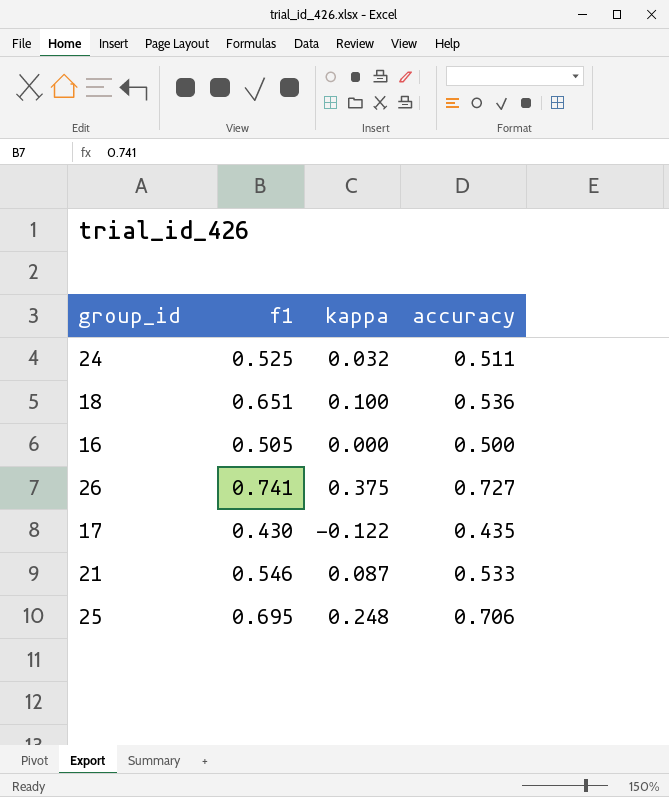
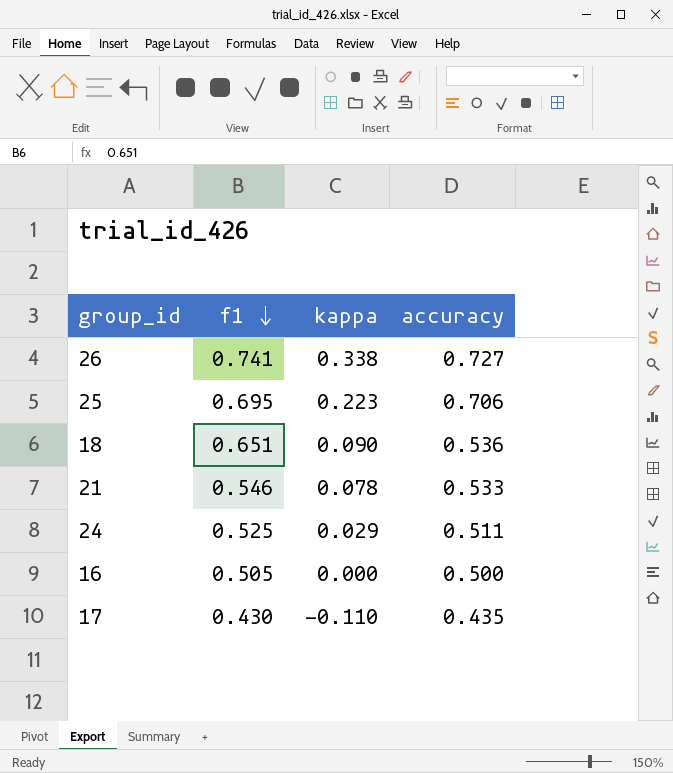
row order: none -> f1 descending
26 | kappa: 0.375 -> 0.338
25 | kappa: 0.248 -> 0.223
18 | kappa: 0.100 -> 0.090
21 | kappa: 0.087 -> 0.078
24 | kappa: 0.032 -> 0.029
17 | kappa: -0.122 -> -0.110

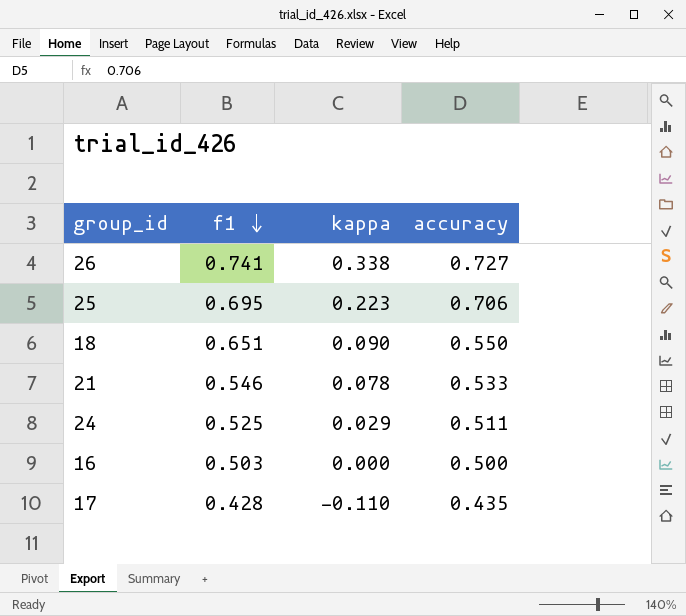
18 | accuracy: 0.536 -> 0.550
16 | f1: 0.505 -> 0.503
17 | f1: 0.430 -> 0.428

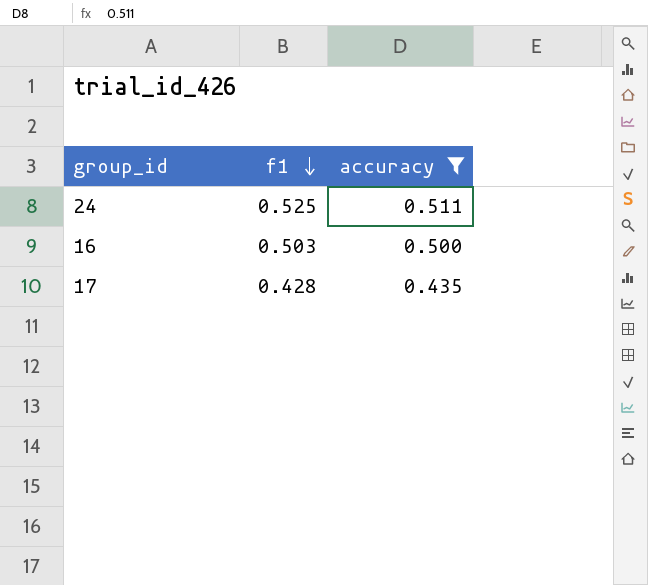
filter: none -> accuracy <= 0.511
column kappa | position: 3 -> none

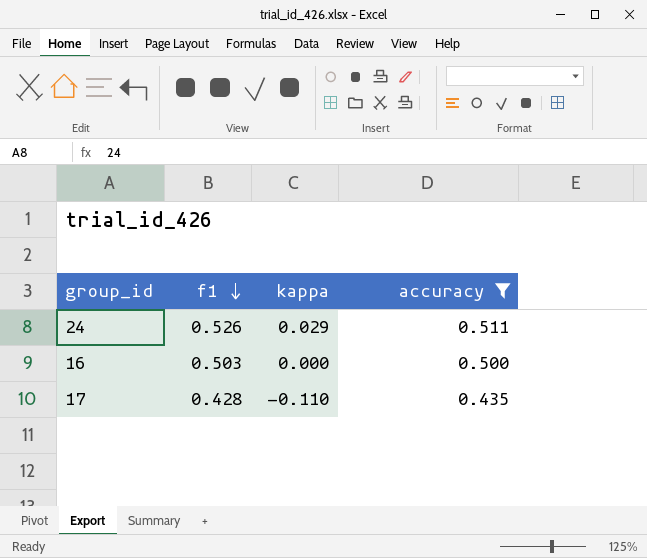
column kappa | position: none -> 3
24 | f1: 0.525 -> 0.526

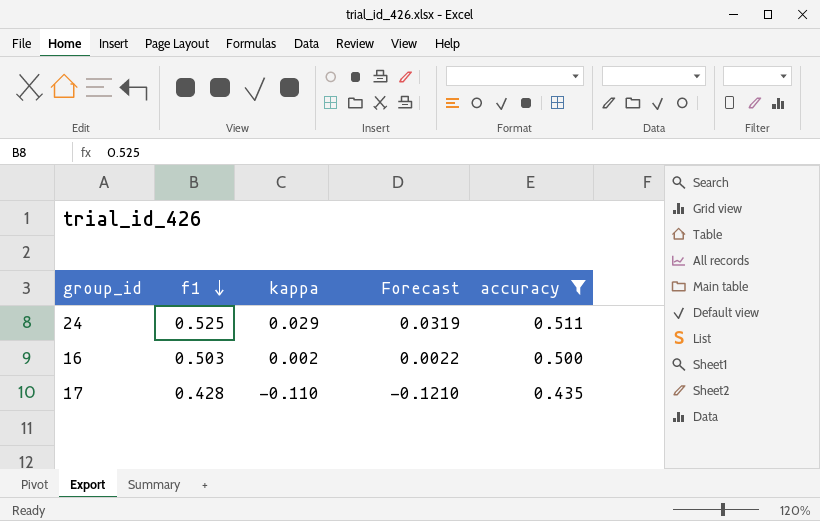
column Forecast | formula: none -> [kappa] * 1.1
24 | f1: 0.526 -> 0.525
16 | kappa: 0.000 -> 0.002

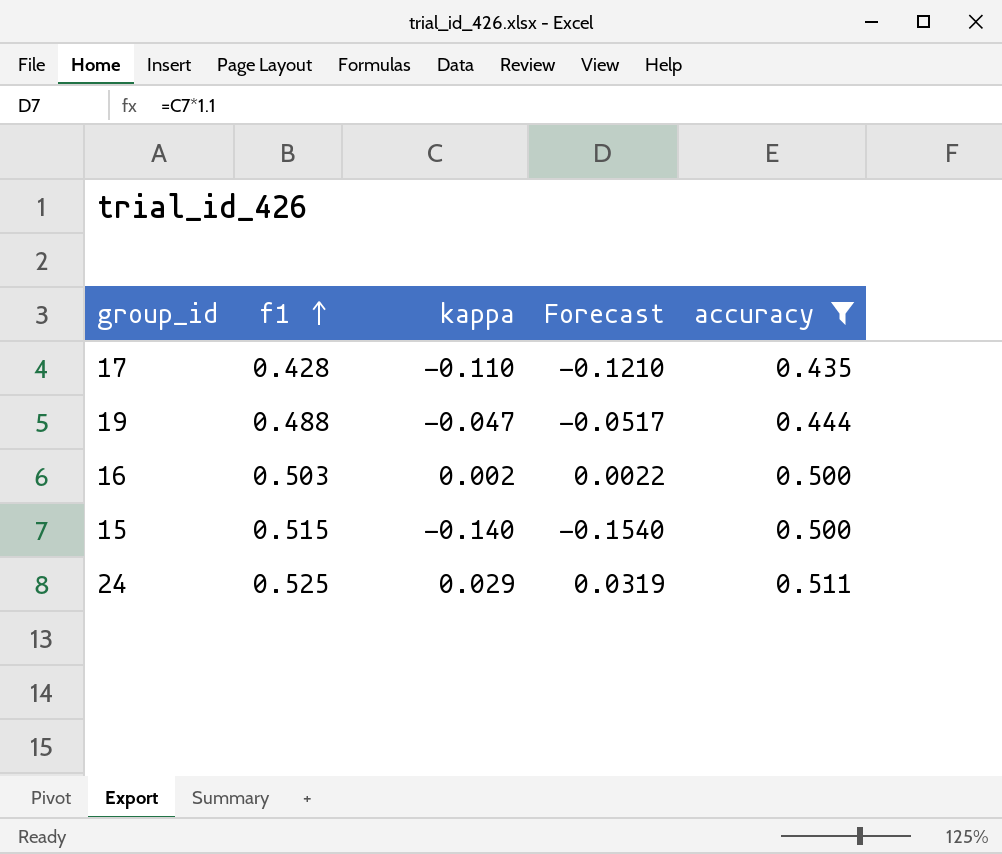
row order: f1 descending -> f1 ascending
row 19: none -> 0.488 | -0.047 | -0.0517 | 0.444
row 15: none -> 0.515 | -0.140 | -0.1540 | 0.500

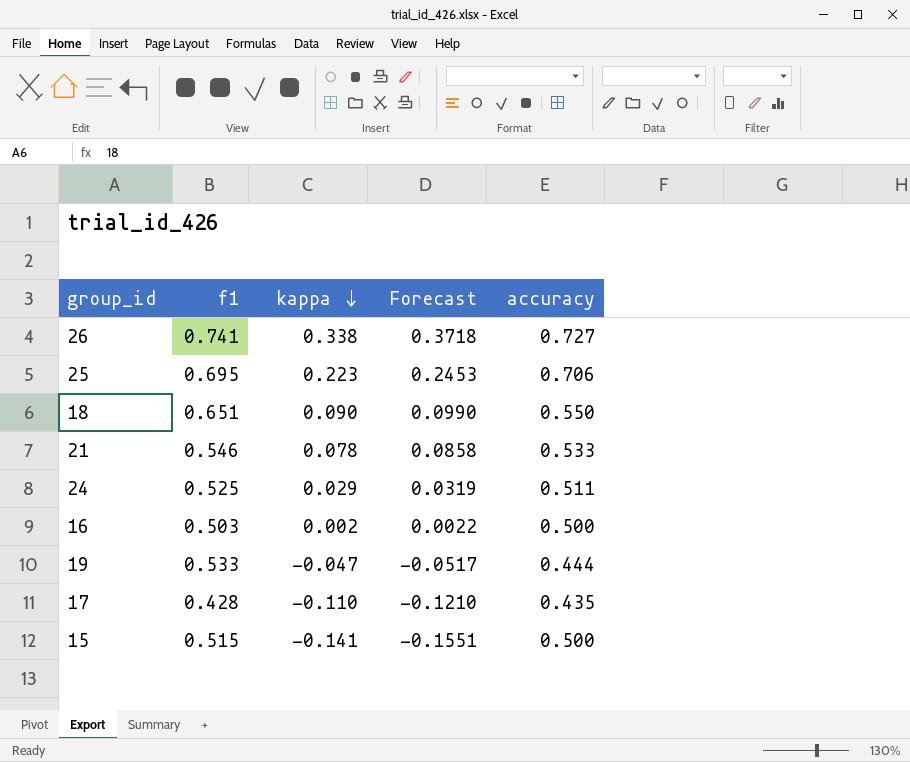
filter: accuracy <= 0.511 -> none
row order: f1 ascending -> kappa descending
19 | f1: 0.488 -> 0.533
15 | kappa: -0.140 -> -0.141
15 | Forecast: -0.1540 -> -0.1551

